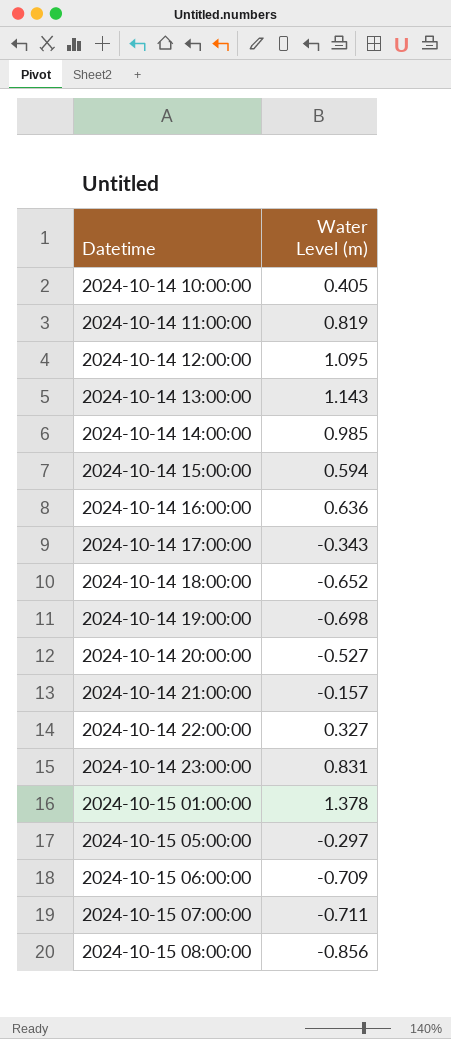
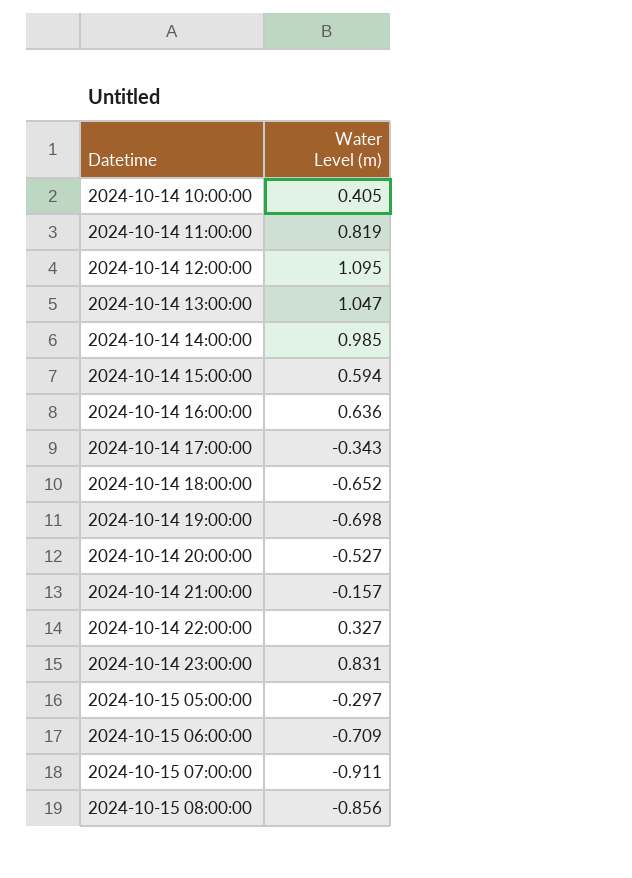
row 2024-10-15 01:00:00: 1.378 -> none
2024-10-14 13:00:00 | Water Level (m): 1.143 -> 1.047
2024-10-15 07:00:00 | Water Level (m): -0.711 -> -0.911

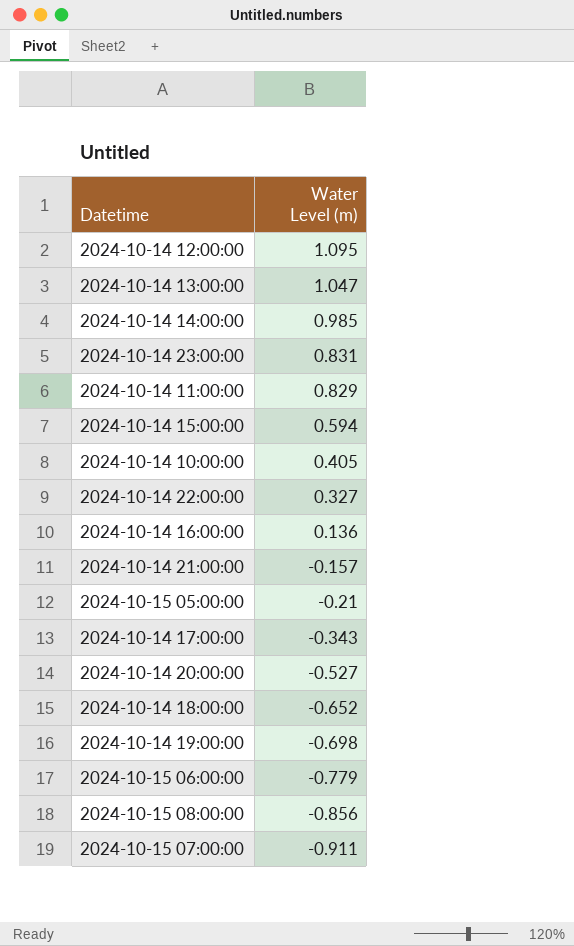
row order: Datetime ascending -> Water Level (m) descending
2024-10-14 11:00:00 | Water Level (m): 0.819 -> 0.829
2024-10-14 16:00:00 | Water Level (m): 0.636 -> 0.136
2024-10-15 05:00:00 | Water Level (m): -0.297 -> -0.21
2024-10-15 06:00:00 | Water Level (m): -0.709 -> -0.779

